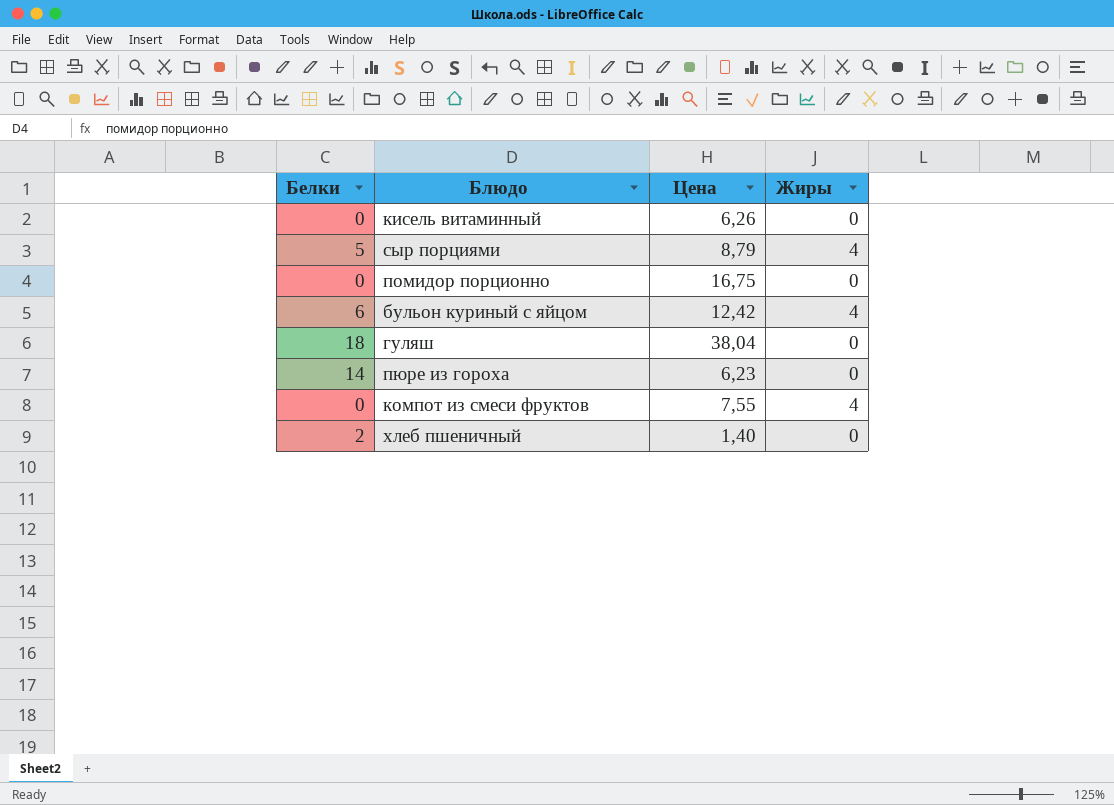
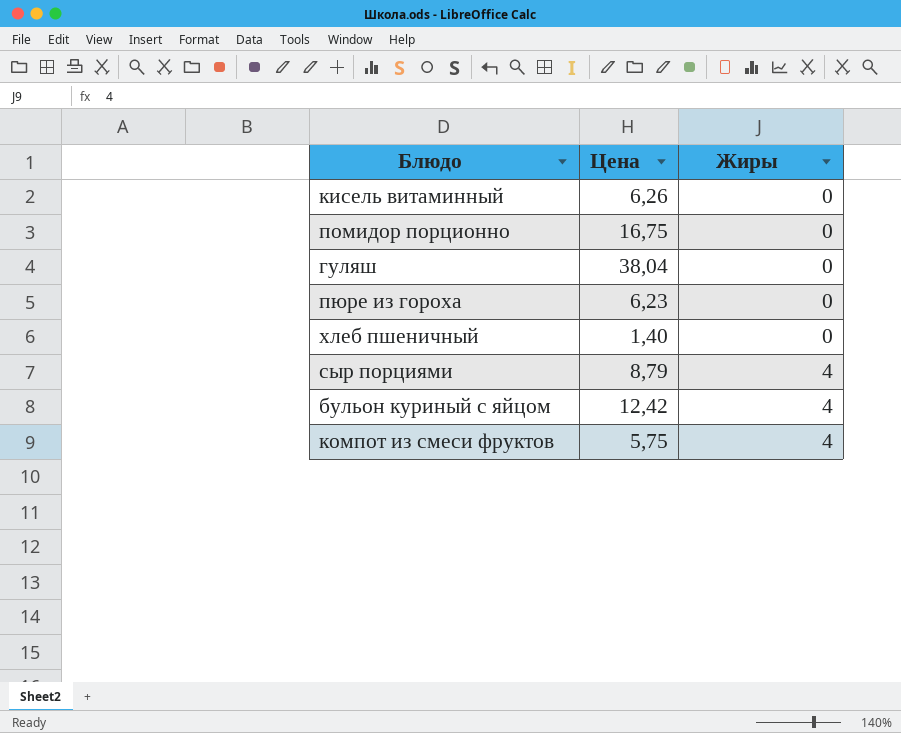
row order: none -> Жиры ascending
column Белки | position: 1 -> none
компот из смеси фруктов | Цена: 7,55 -> 5,75

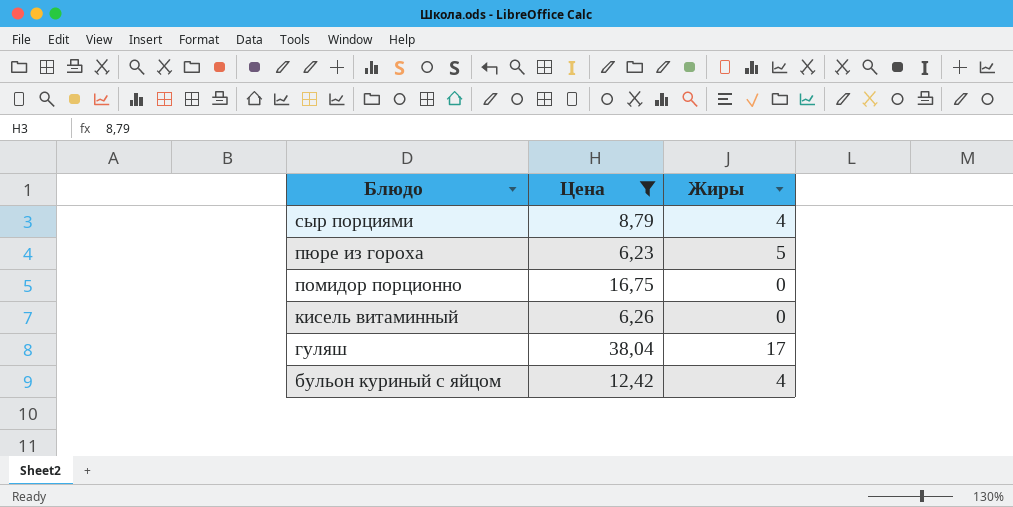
filter: none -> Цена >= 6,23
row order: Жиры ascending -> Блюдо descending
пюре из гороха | Жиры: 0 -> 5
гуляш | Жиры: 0 -> 17

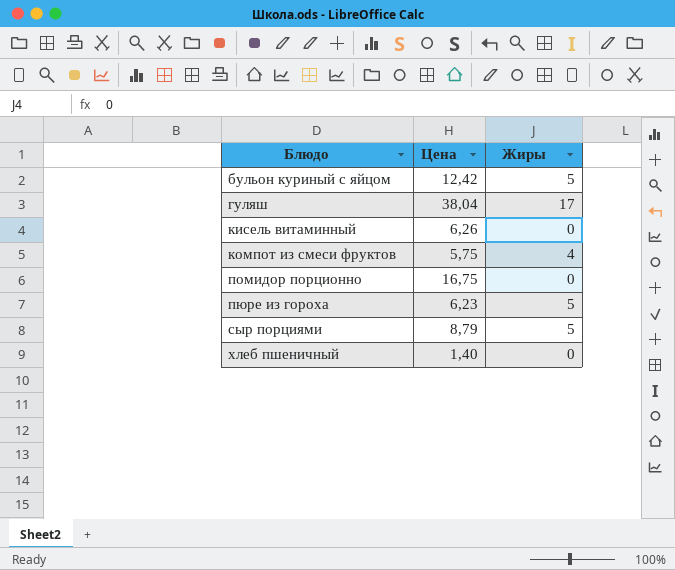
filter: Цена >= 6,23 -> none
row order: Блюдо descending -> Блюдо ascending
бульон куриный с яйцом | Жиры: 4 -> 5
сыр порциями | Жиры: 4 -> 5

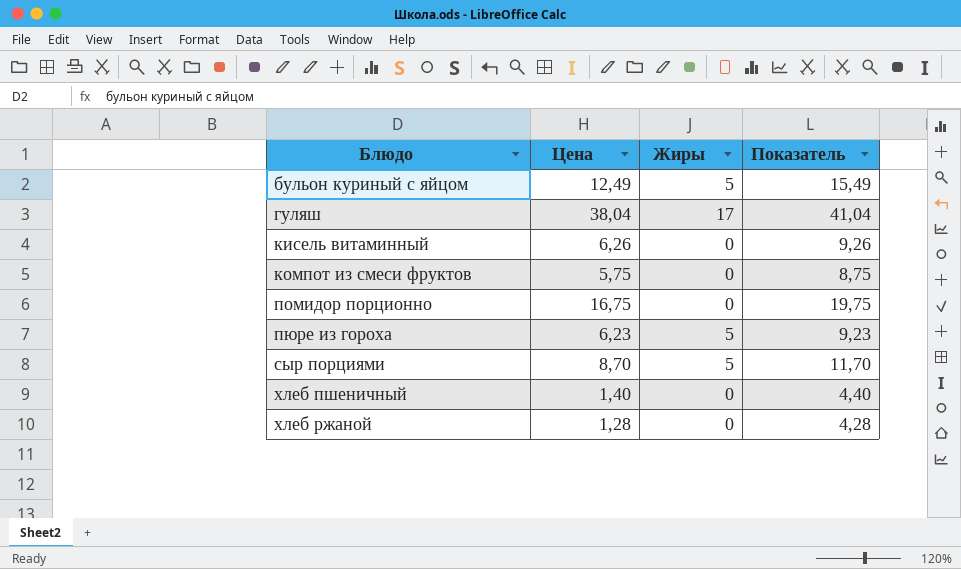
column Показатель | formula: none -> [Цена] + 3
бульон куриный с яйцом | Цена: 12,42 -> 12,49
компот из смеси фруктов | Жиры: 4 -> 0
сыр порциями | Цена: 8,79 -> 8,70
row хлеб ржаной: none -> 1,28 | 0 | 4,28

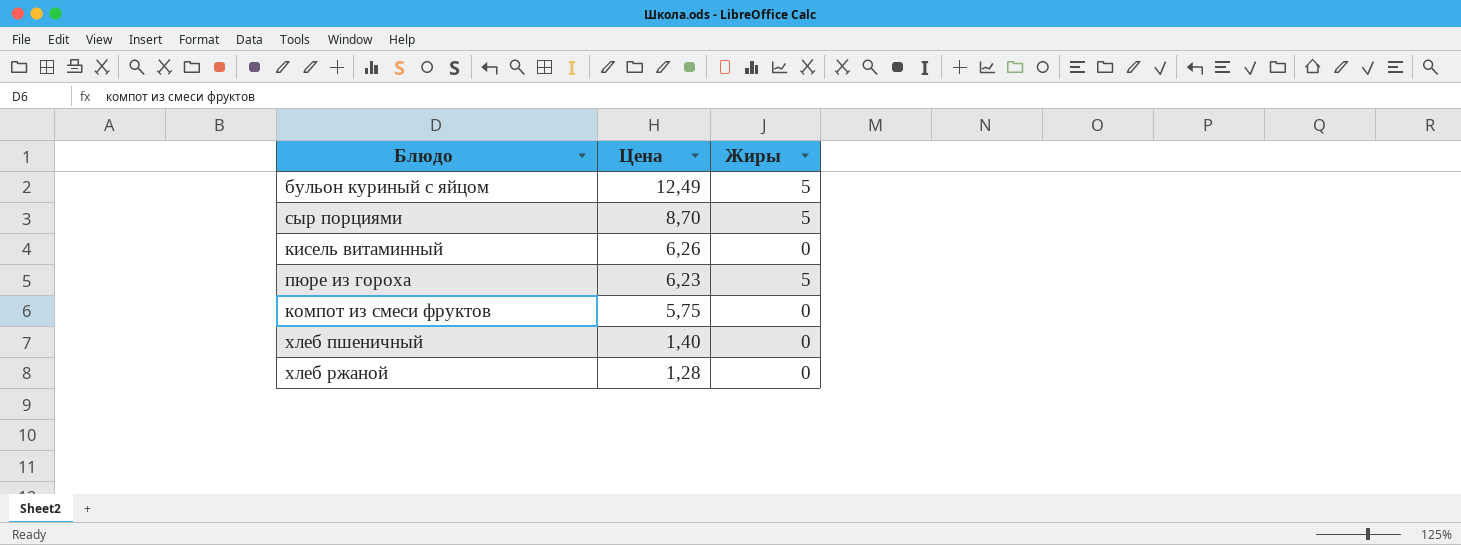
row order: Блюдо ascending -> Цена descending
column Показатель | formula: [Цена] + 3 -> none
row гуляш: 38,04 | 17 | 41,04 -> none
row помидор порционно: 16,75 | 0 | 19,75 -> none

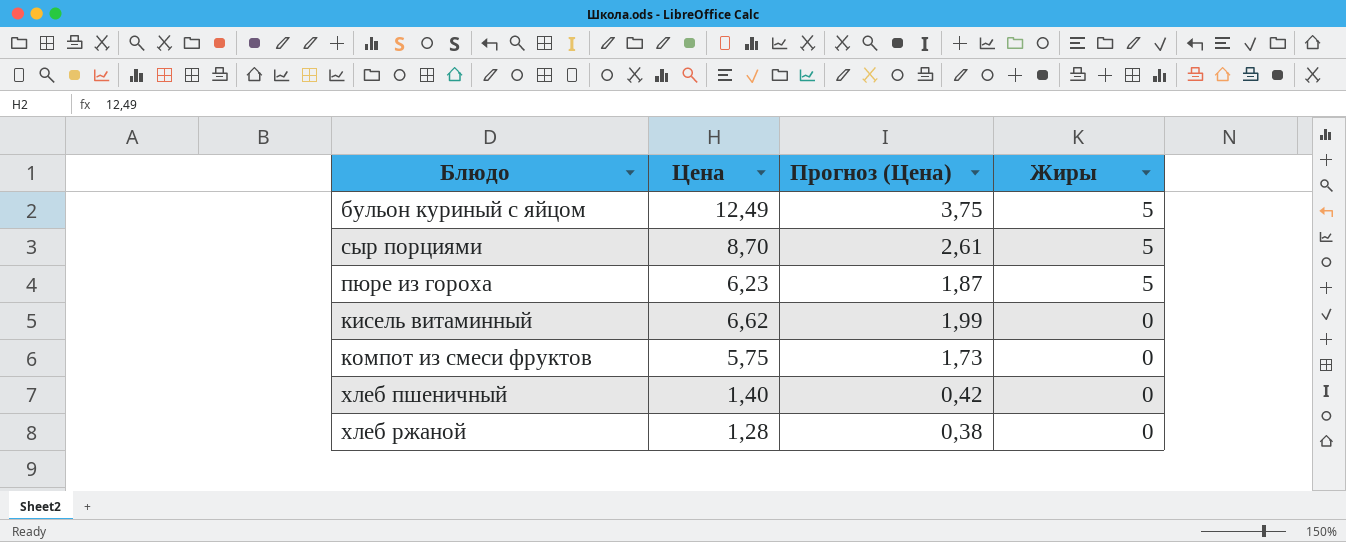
row order: Цена descending -> Жиры descending
column Прогноз (Цена) | formula: none -> [Цена] * 0,3
кисель витаминный | Цена: 6,26 -> 6,62

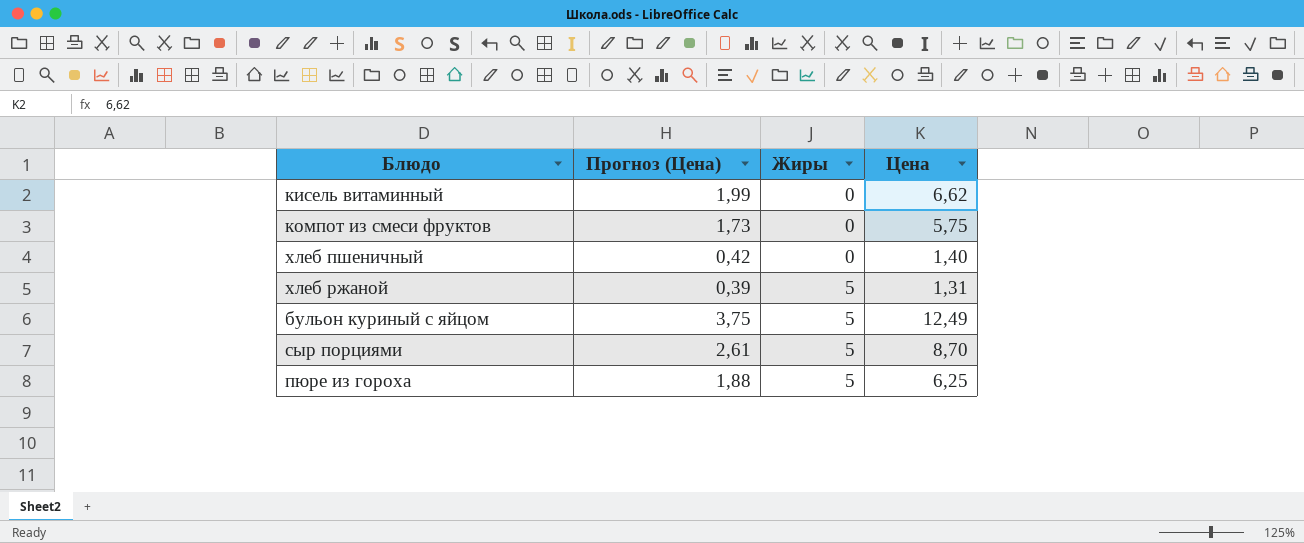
row order: Жиры descending -> Жиры ascending
column Цена | position: 2 -> 4
хлеб ржаной | Прогноз (Цена): 0,38 -> 0,39
хлеб ржаной | Жиры: 0 -> 5
хлеб ржаной | Цена: 1,28 -> 1,31
пюре из гороха | Прогноз (Цена): 1,87 -> 1,88
пюре из гороха | Цена: 6,23 -> 6,25

